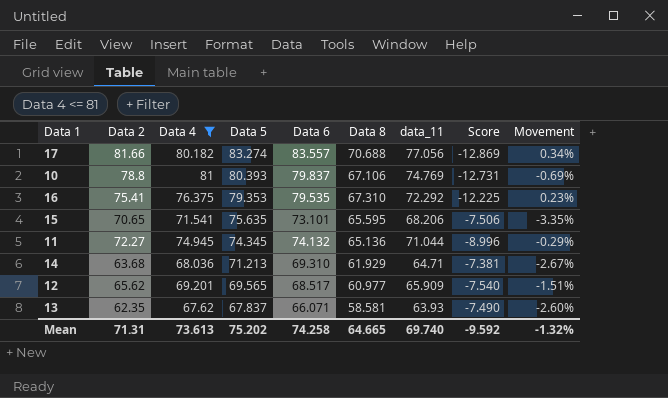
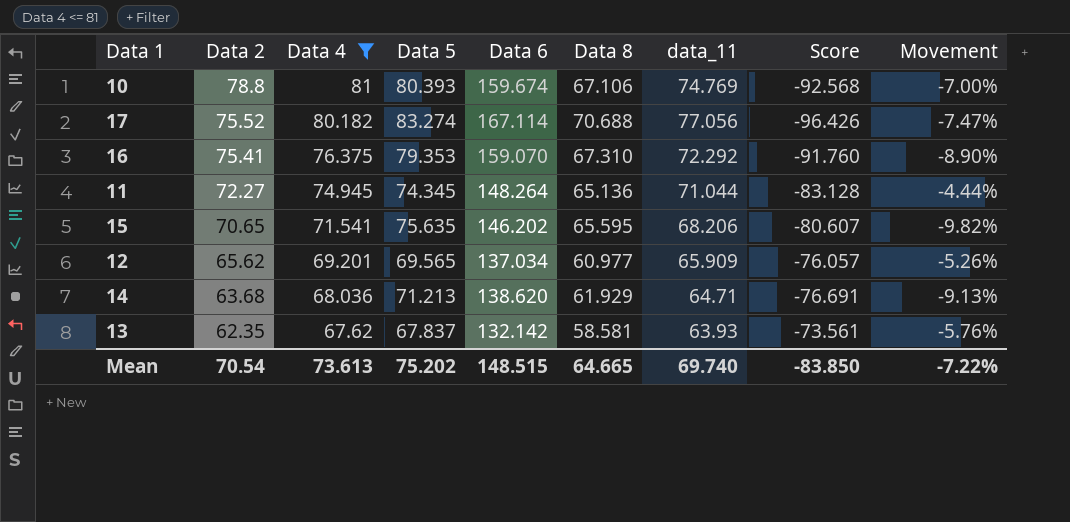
row order: Data 5 descending -> Data 2 descending
column Movement | formula: ([Data 6] - [Data 5]) / [Data 5] -> ([data_11] - [Data 5]) / [Data 5]
10 | Data 6: 79.837 -> 159.674
10 | Score: -12.731 -> -92.568
17 | Data 2: 81.66 -> 75.52
17 | Data 6: 83.557 -> 167.114
17 | Score: -12.869 -> -96.426
16 | Data 6: 79.535 -> 159.070
16 | Score: -12.225 -> -91.760
11 | Data 6: 74.132 -> 148.264
11 | Score: -8.996 -> -83.128
15 | Data 6: 73.101 -> 146.202
15 | Score: -7.506 -> -80.607
12 | Data 6: 68.517 -> 137.034
12 | Score: -7.540 -> -76.057
14 | Data 6: 69.310 -> 138.620
14 | Score: -7.381 -> -76.691
13 | Data 6: 66.071 -> 132.142
13 | Score: -7.490 -> -73.561
Mean | Data 2: 71.31 -> 70.54
Mean | Data 6: 74.258 -> 148.515
Mean | Score: -9.592 -> -83.850
Mean | Movement: -1.32% -> -7.22%

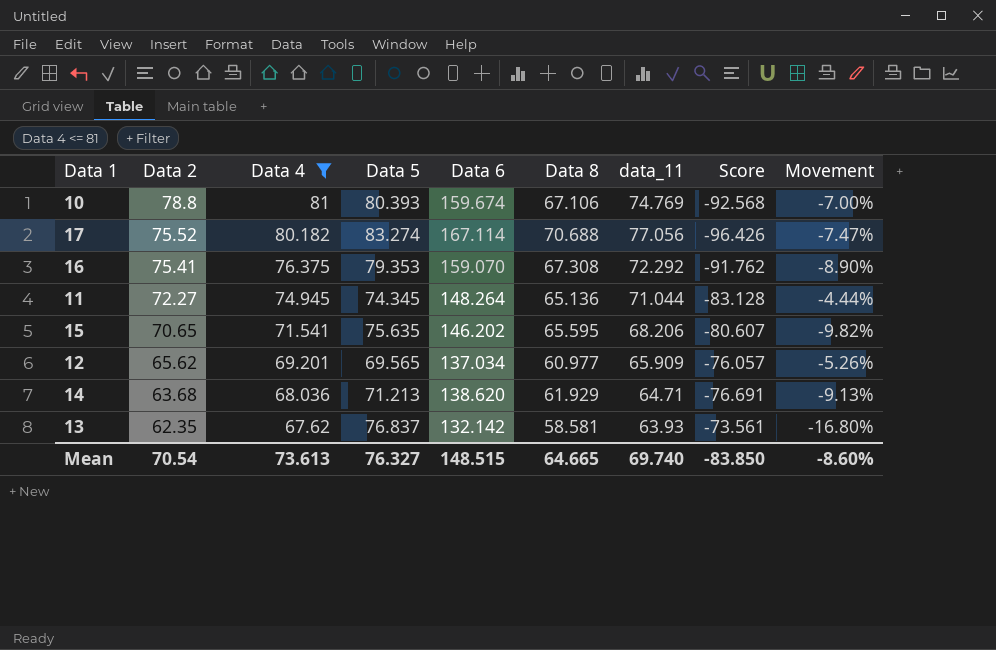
16 | Data 8: 67.310 -> 67.308
16 | Score: -91.760 -> -91.762
13 | Data 5: 67.837 -> 76.837
13 | Movement: -5.76% -> -16.80%
Mean | Data 5: 75.202 -> 76.327
Mean | Movement: -7.22% -> -8.60%

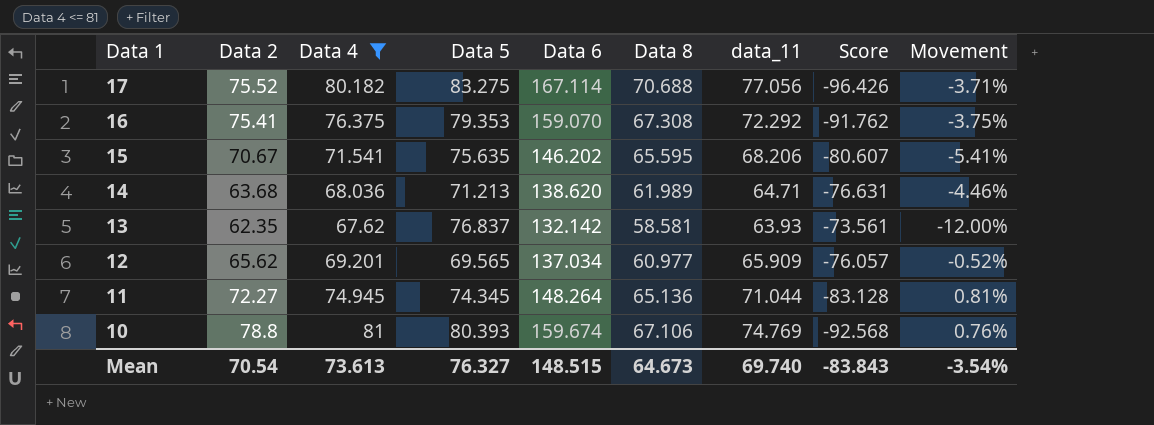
row order: Data 2 descending -> Data 1 descending
column Movement | formula: ([data_11] - [Data 5]) / [Data 5] -> ([Data 4] - [Data 5]) / [Data 5]
17 | Data 5: 83.274 -> 83.275
15 | Data 2: 70.65 -> 70.67
14 | Data 8: 61.929 -> 61.989
14 | Score: -76.691 -> -76.631
Mean | Data 8: 64.665 -> 64.673
Mean | Score: -83.850 -> -83.843
Mean | Movement: -8.60% -> -3.54%

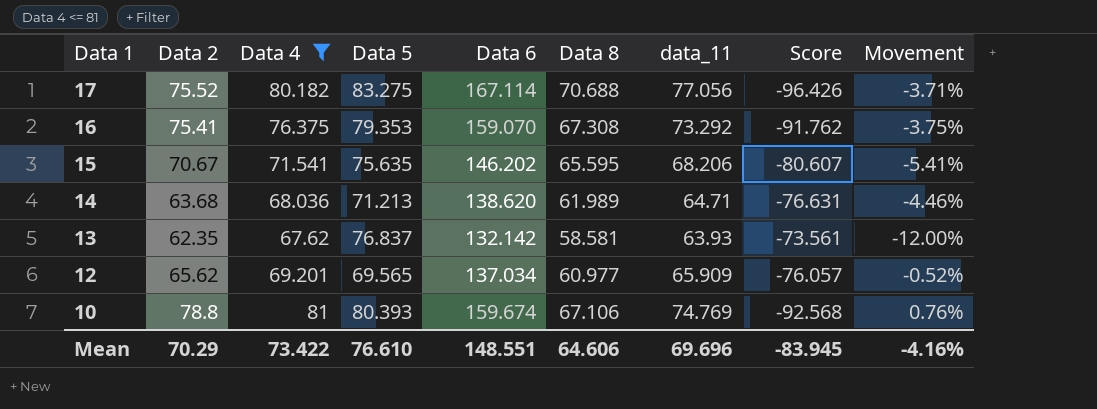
row 11: 72.27 | 74.945 | 74.345 | 148.264 | 65.136 | 71.044 | -83.128 | 0.81% -> none
16 | data_11: 72.292 -> 73.292
Mean | Data 2: 70.54 -> 70.29
Mean | Data 4: 73.613 -> 73.422
Mean | Data 5: 76.327 -> 76.610
Mean | Data 6: 148.515 -> 148.551
Mean | Data 8: 64.673 -> 64.606
Mean | data_11: 69.740 -> 69.696
Mean | Score: -83.843 -> -83.945
Mean | Movement: -3.54% -> -4.16%

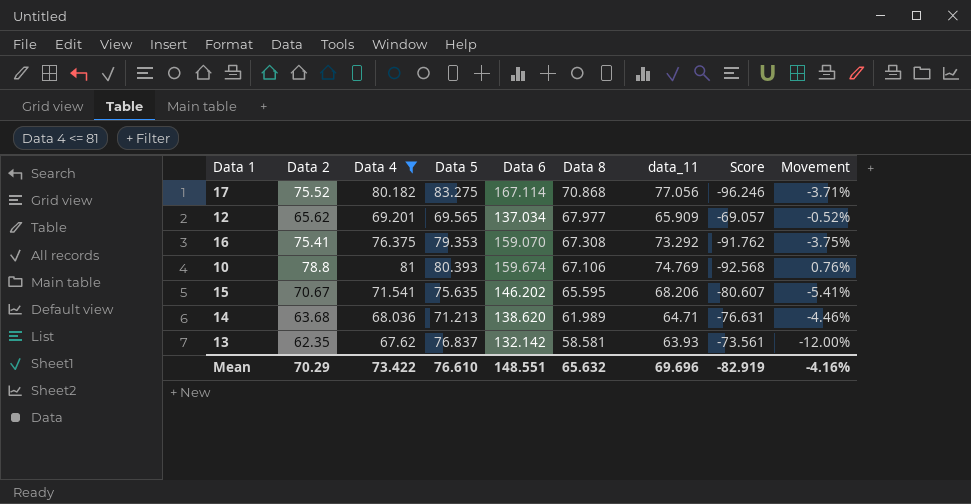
row order: Data 1 descending -> Data 8 descending
17 | Data 8: 70.688 -> 70.868
17 | Score: -96.426 -> -96.246
12 | Data 8: 60.977 -> 67.977
12 | Score: -76.057 -> -69.057
Mean | Data 8: 64.606 -> 65.632
Mean | Score: -83.945 -> -82.919

